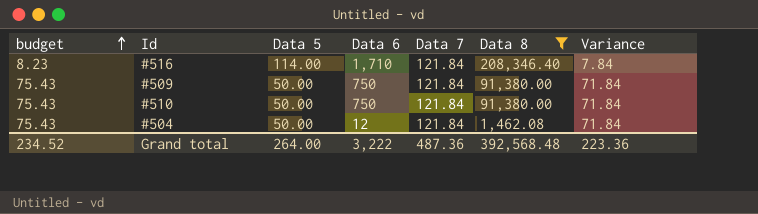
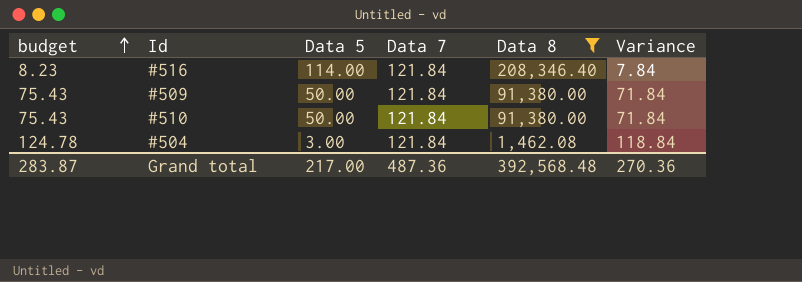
column Data 6 | position: 4 -> none
#504 | budget: 75.43 -> 124.78
#504 | Data 5: 50.00 -> 3.00
#504 | Variance: 71.84 -> 118.84
Grand total | budget: 234.52 -> 283.87
Grand total | Data 5: 264.00 -> 217.00
Grand total | Variance: 223.36 -> 270.36

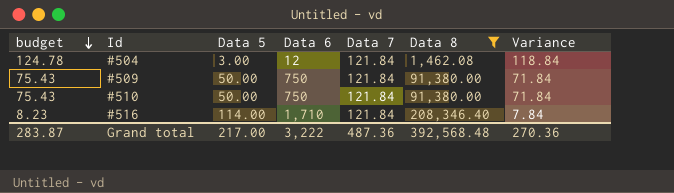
row order: budget ascending -> budget descending
column Data 6 | position: none -> 4

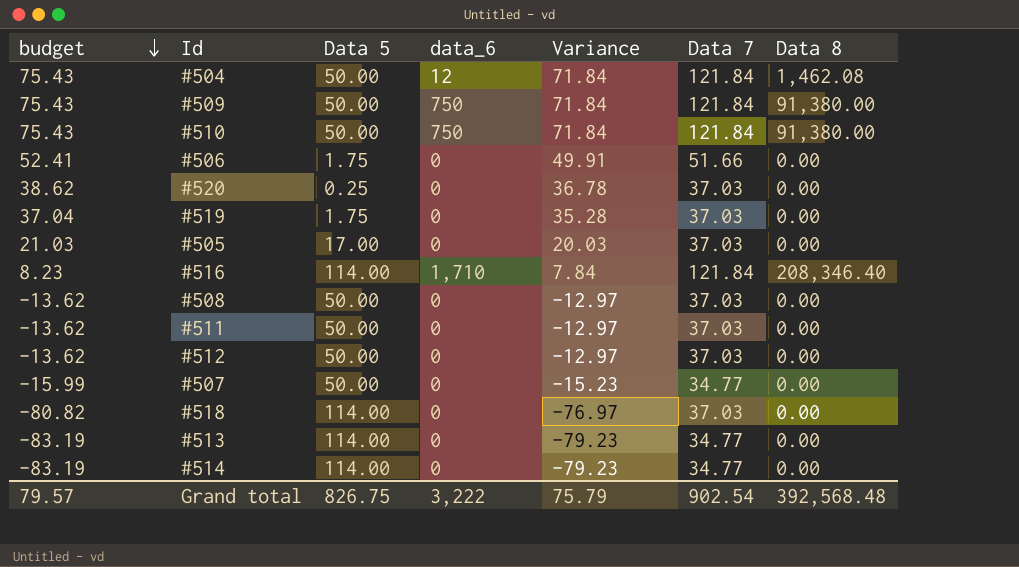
filter: Data 8 != 0.00 -> none
column name: Data 6 -> data_6
column Variance | position: 7 -> 5
#504 | budget: 124.78 -> 75.43
#504 | Data 5: 3.00 -> 50.00
#504 | Variance: 118.84 -> 71.84
Grand total | budget: 283.87 -> 79.57
Grand total | Data 5: 217.00 -> 826.75
Grand total | Variance: 270.36 -> 75.79
Grand total | Data 7: 487.36 -> 902.54

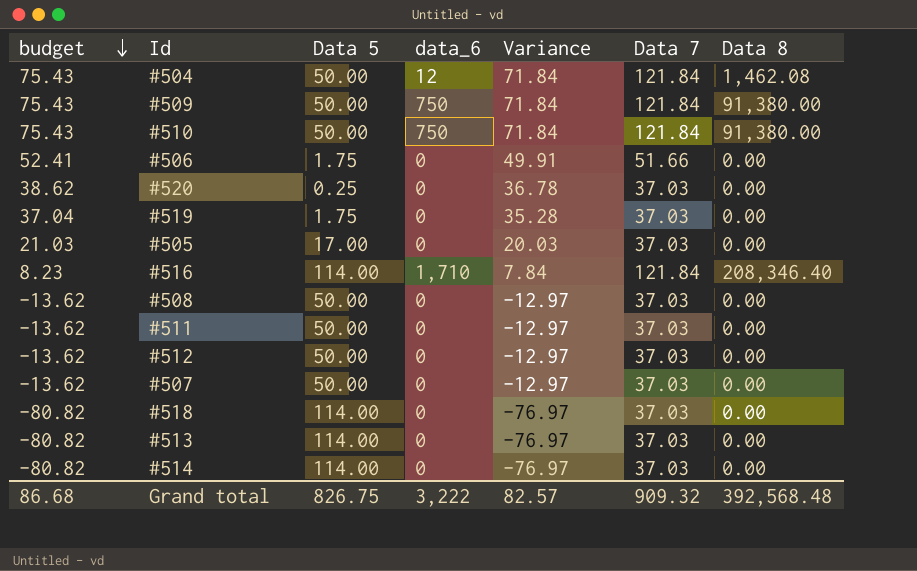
#507 | budget: -15.99 -> -13.62
#507 | Variance: -15.23 -> -12.97
#507 | Data 7: 34.77 -> 37.03
#513 | budget: -83.19 -> -80.82
#513 | Variance: -79.23 -> -76.97
#513 | Data 7: 34.77 -> 37.03
#514 | budget: -83.19 -> -80.82
#514 | Variance: -79.23 -> -76.97
#514 | Data 7: 34.77 -> 37.03
Grand total | budget: 79.57 -> 86.68
Grand total | Variance: 75.79 -> 82.57
Grand total | Data 7: 902.54 -> 909.32

